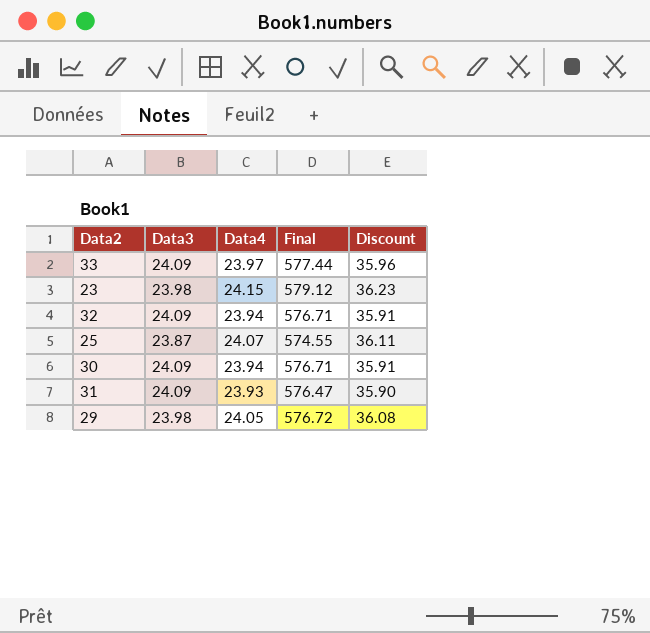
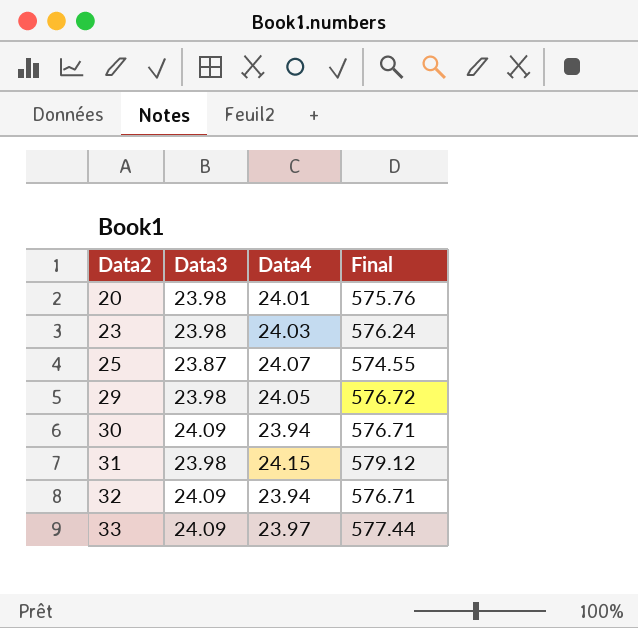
row order: none -> Data2 ascending
column Discount | formula: [Data4] * 1.5 -> none
row 20: none -> 23.98 | 24.01 | 575.76
23 | Data4: 24.15 -> 24.03
23 | Final: 579.12 -> 576.24
31 | Data3: 24.09 -> 23.98
31 | Data4: 23.93 -> 24.15
31 | Final: 576.47 -> 579.12

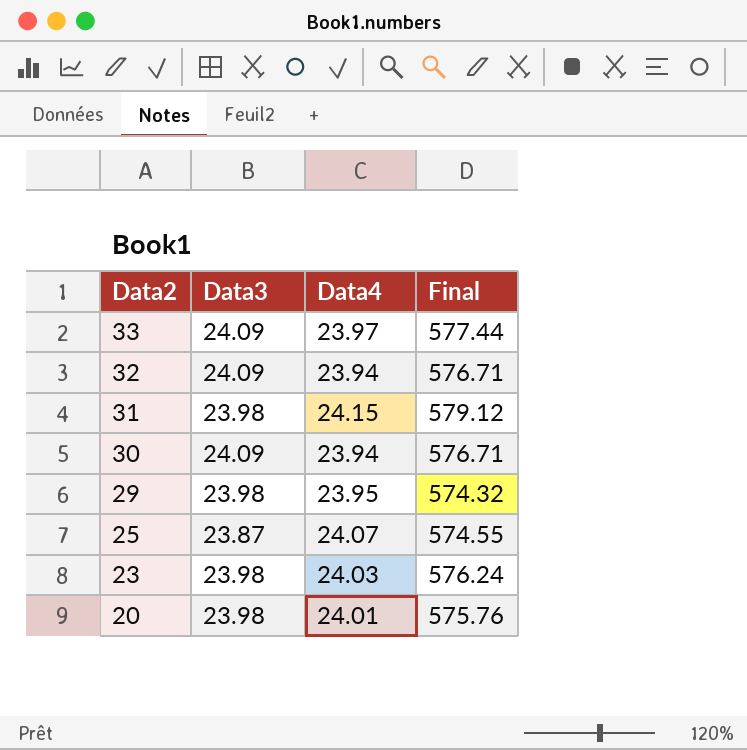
row order: Data2 ascending -> Data2 descending
29 | Data4: 24.05 -> 23.95
29 | Final: 576.72 -> 574.32

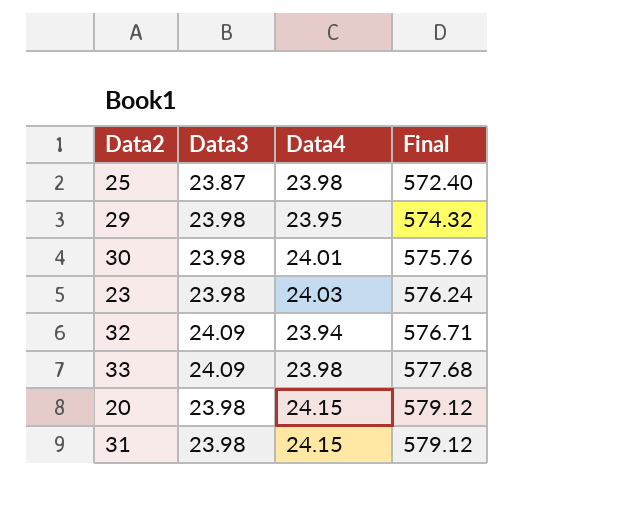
row order: Data2 descending -> Final ascending
25 | Data4: 24.07 -> 23.98
25 | Final: 574.55 -> 572.40
30 | Data3: 24.09 -> 23.98
30 | Data4: 23.94 -> 24.01
30 | Final: 576.71 -> 575.76
33 | Data4: 23.97 -> 23.98
33 | Final: 577.44 -> 577.68
20 | Data4: 24.01 -> 24.15
20 | Final: 575.76 -> 579.12

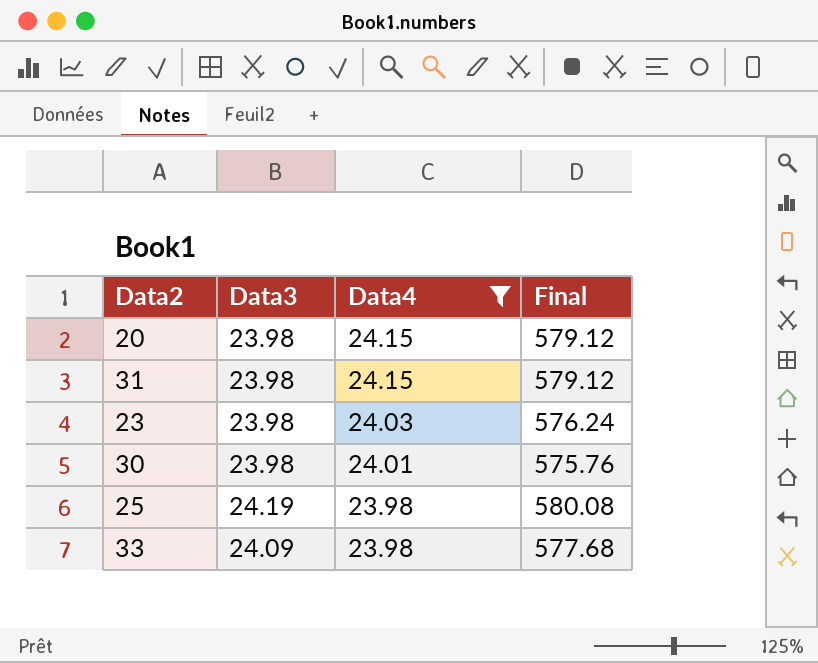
filter: none -> Data4 >= 23.98
row order: Final ascending -> Data4 descending
25 | Data3: 23.87 -> 24.19
25 | Final: 572.40 -> 580.08

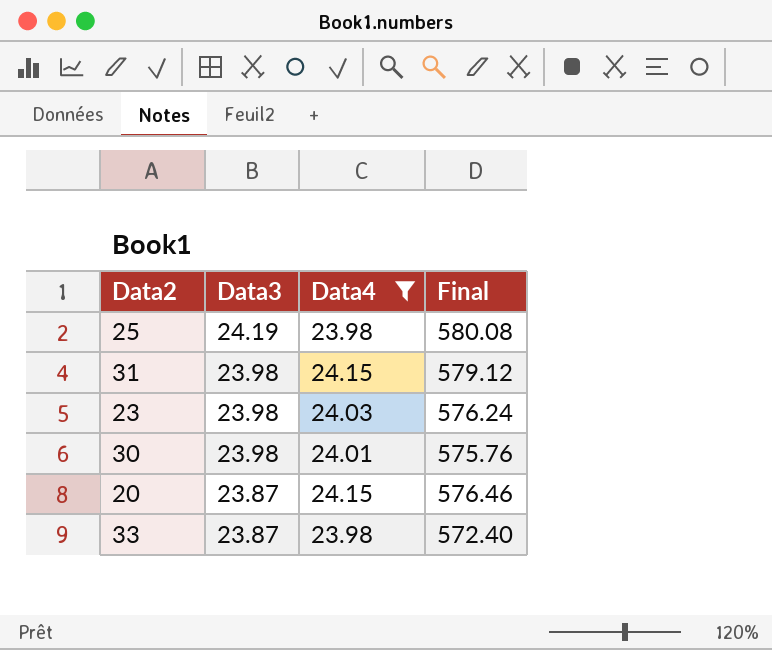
row order: Data4 descending -> Data3 descending
20 | Data3: 23.98 -> 23.87
20 | Final: 579.12 -> 576.46
33 | Data3: 24.09 -> 23.87
33 | Final: 577.68 -> 572.40

